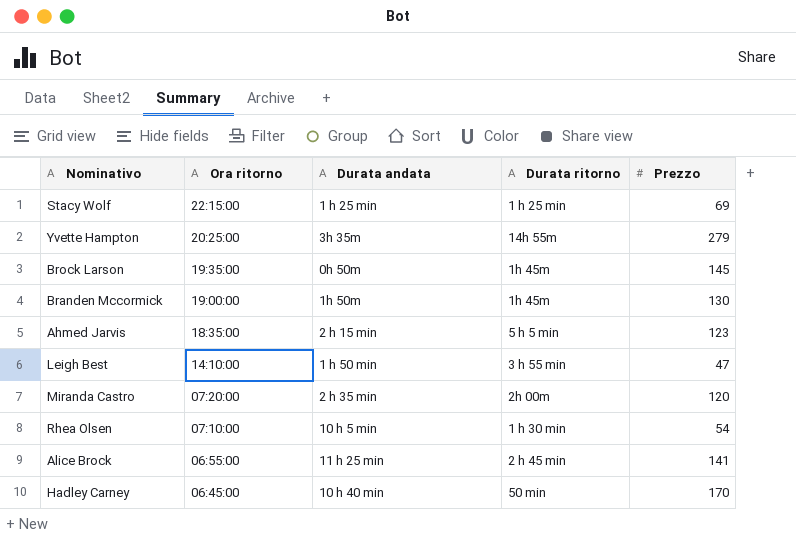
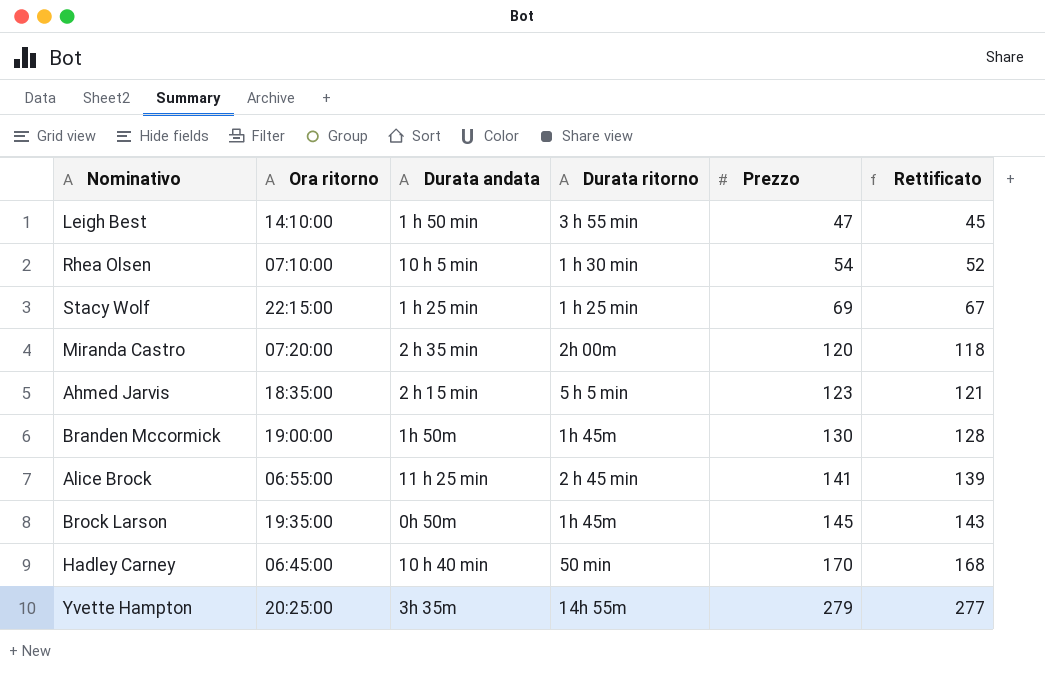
row order: Ora ritorno descending -> Prezzo ascending
column Rettificato | formula: none -> [Prezzo] - 2

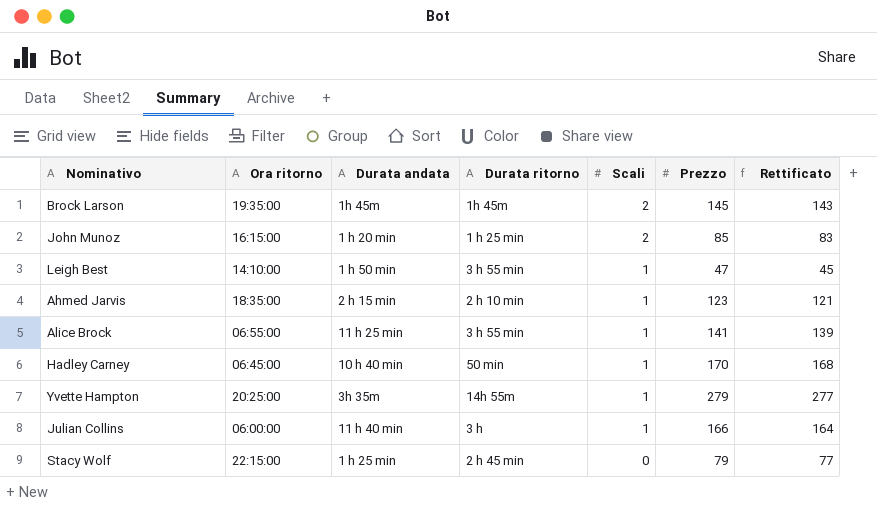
row order: Prezzo ascending -> Scali descending
column Scali | position: none -> 5
row Rhea Olsen: 07:10:00 | 10 h 5 min | 1 h 30 min | 54 | 52 -> none
row Miranda Castro: 07:20:00 | 2 h 35 min | 2h 00m | 120 | 118 -> none
row Branden Mccormick: 19:00:00 | 1h 50m | 1h 45m | 130 | 128 -> none
Brock Larson | Durata andata: 0h 50m -> 1h 45m
row John Munoz: none -> 16:15:00 | 1 h 20 min | 1 h 25 min | 2 | 85 | 83
Ahmed Jarvis | Durata ritorno: 5 h 5 min -> 2 h 10 min
Alice Brock | Durata ritorno: 2 h 45 min -> 3 h 55 min
row Julian Collins: none -> 06:00:00 | 11 h 40 min | 3 h | 1 | 166 | 164
Stacy Wolf | Durata ritorno: 1 h 25 min -> 2 h 45 min
Stacy Wolf | Prezzo: 69 -> 79
Stacy Wolf | Rettificato: 67 -> 77

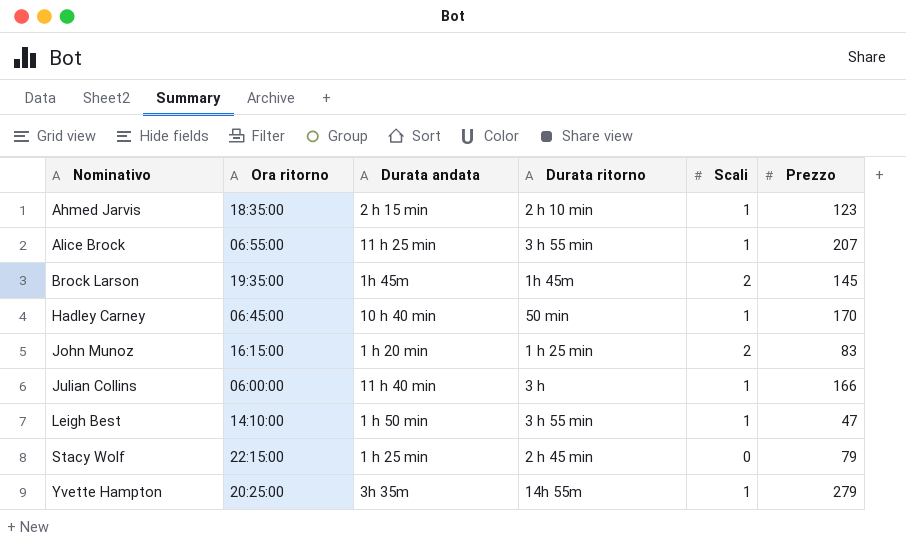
row order: Scali descending -> Nominativo ascending
column Rettificato | formula: [Prezzo] - 2 -> none
Alice Brock | Prezzo: 141 -> 207
John Munoz | Prezzo: 85 -> 83

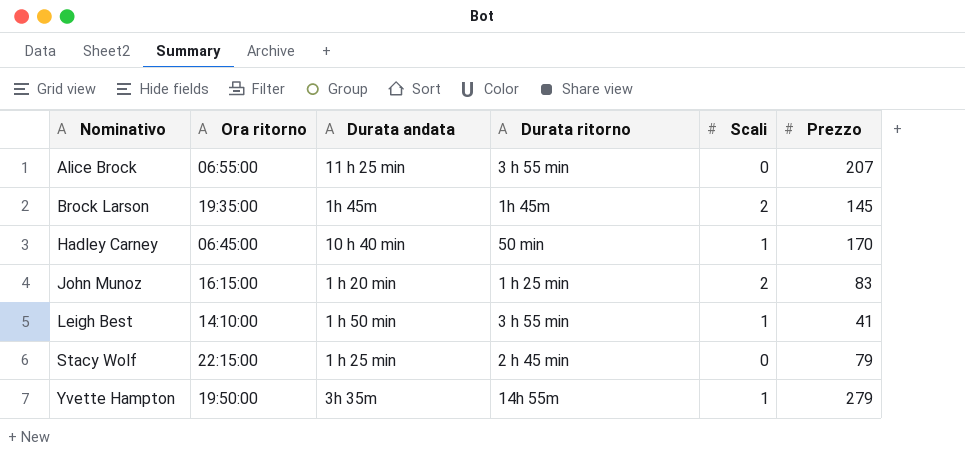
row Ahmed Jarvis: 18:35:00 | 2 h 15 min | 2 h 10 min | 1 | 123 -> none
row Julian Collins: 06:00:00 | 11 h 40 min | 3 h | 1 | 166 -> none
Alice Brock | Scali: 1 -> 0
Leigh Best | Prezzo: 47 -> 41
Yvette Hampton | Ora ritorno: 20:25:00 -> 19:50:00

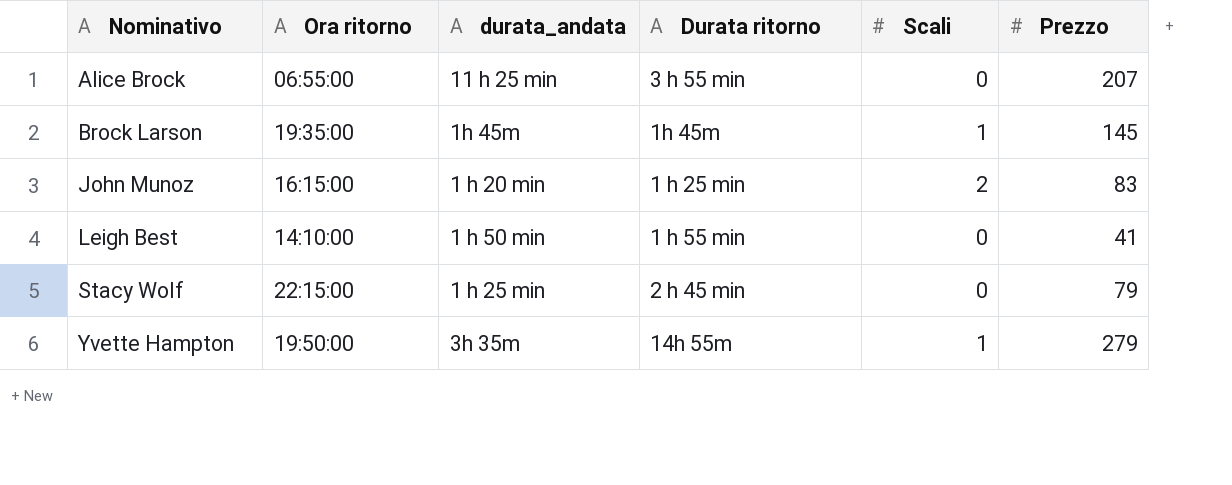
column name: Durata andata -> durata_andata
row Hadley Carney: 06:45:00 | 10 h 40 min | 50 min | 1 | 170 -> none
Brock Larson | Scali: 2 -> 1
Leigh Best | Durata ritorno: 3 h 55 min -> 1 h 55 min
Leigh Best | Scali: 1 -> 0

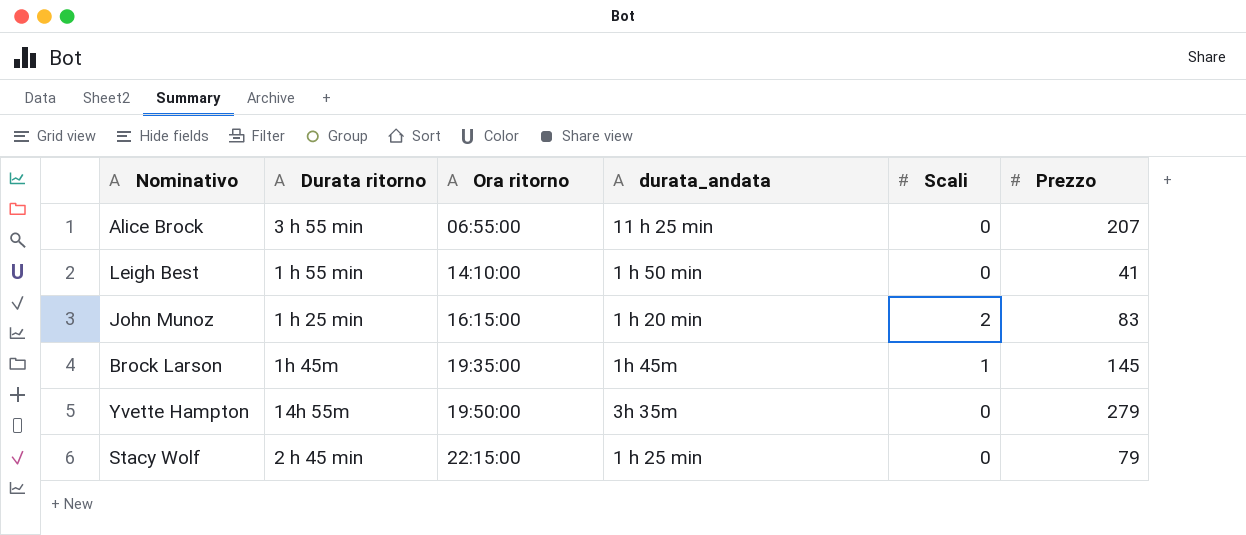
row order: Nominativo ascending -> Ora ritorno ascending
column Durata ritorno | position: 4 -> 2
Yvette Hampton | Scali: 1 -> 0

